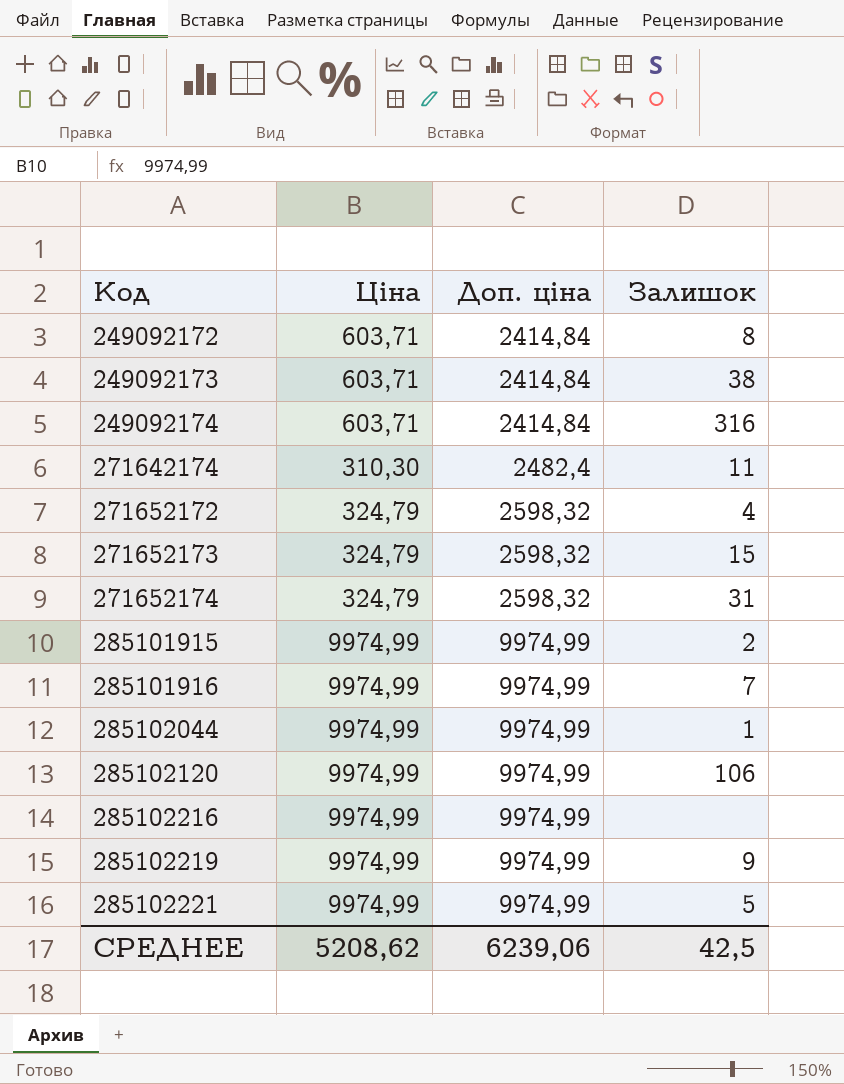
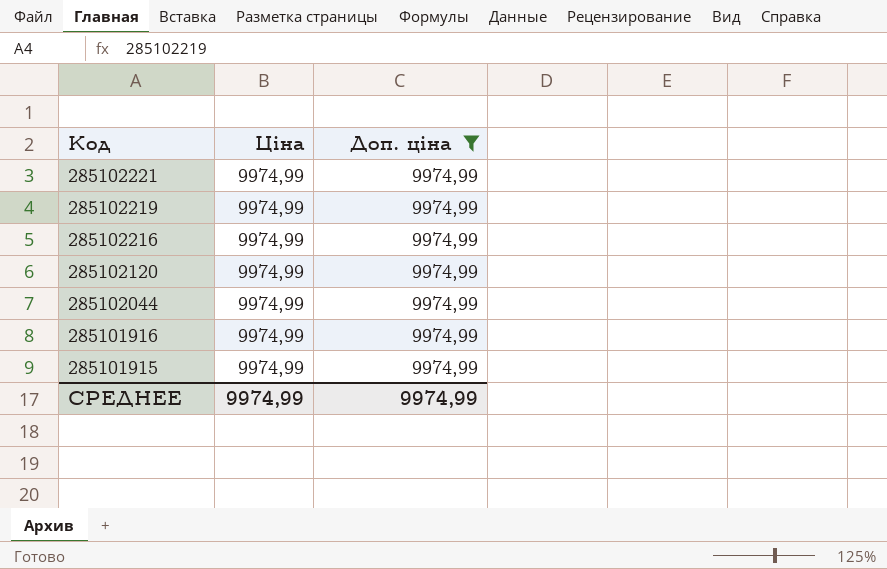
filter: none -> Доп. ціна = 9974,99
row order: Код ascending -> Код descending
column Залишок | position: 4 -> none
СРЕДНЕЕ | Ціна: 5208,62 -> 9974,99
СРЕДНЕЕ | Доп. ціна: 6239,06 -> 9974,99

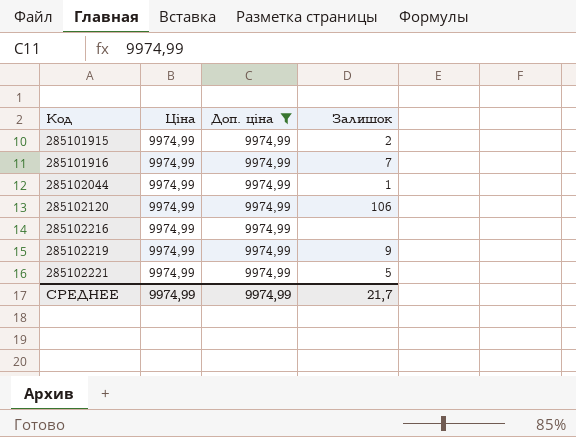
row order: Код descending -> Код ascending
column Залишок | position: none -> 4

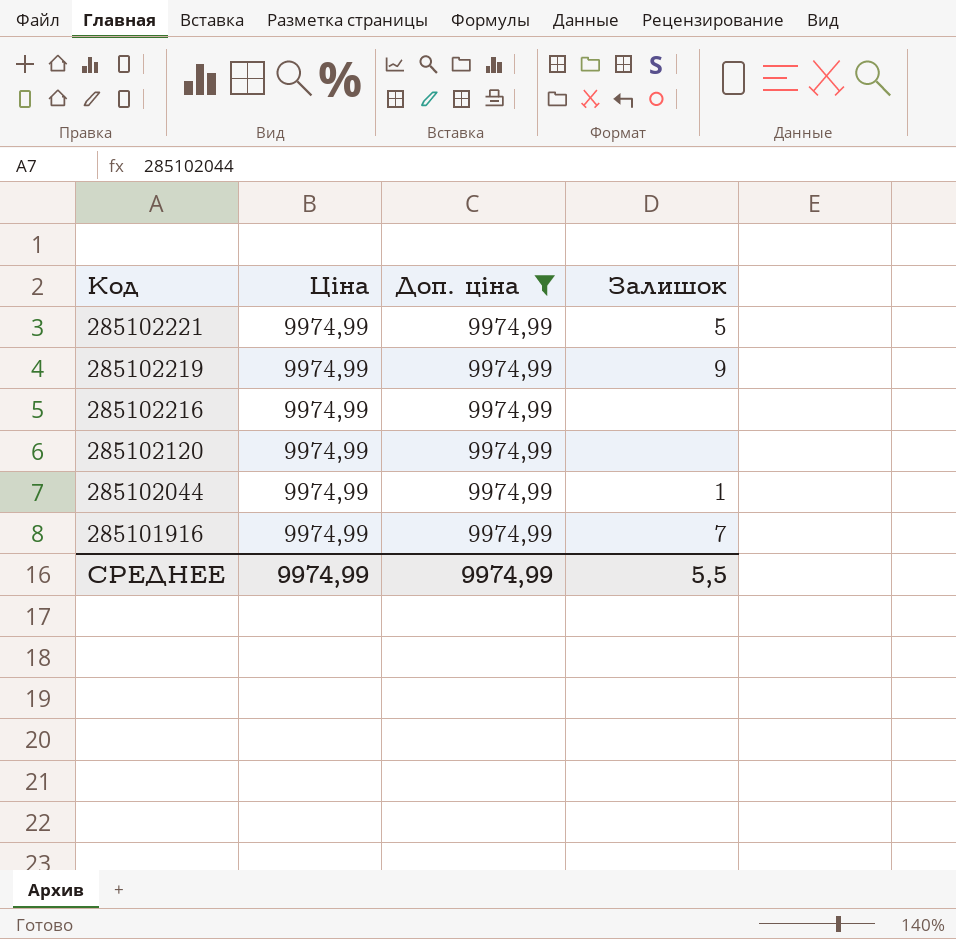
row order: Код ascending -> Код descending
row 285101915: 9974,99 | 9974,99 | 2 -> none
285102120 | Залишок: 106 -> none
СРЕДНЕЕ | Залишок: 21,7 -> 5,5

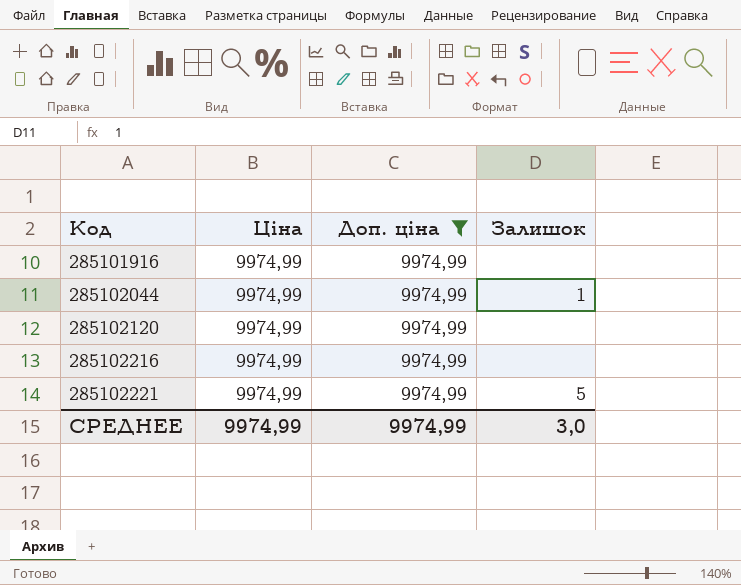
row order: Код descending -> Код ascending
row 285102219: 9974,99 | 9974,99 | 9 -> none
285101916 | Залишок: 7 -> none
СРЕДНЕЕ | Залишок: 5,5 -> 3,0

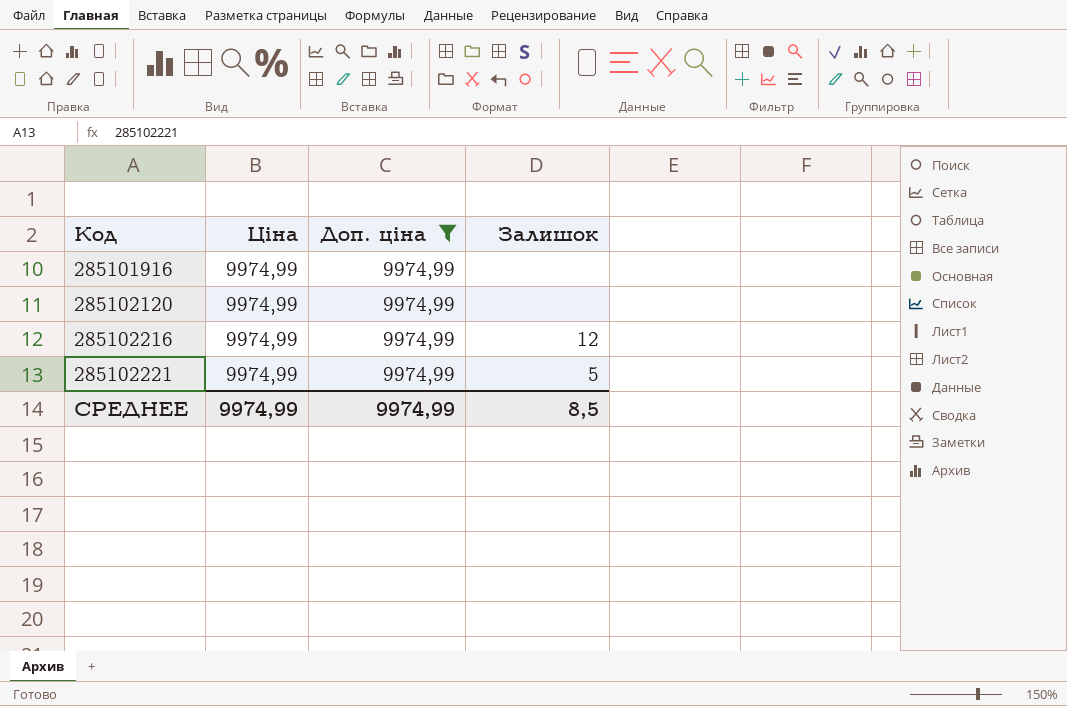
row 285102044: 9974,99 | 9974,99 | 1 -> none
285102216 | Залишок: none -> 12
СРЕДНЕЕ | Залишок: 3,0 -> 8,5

